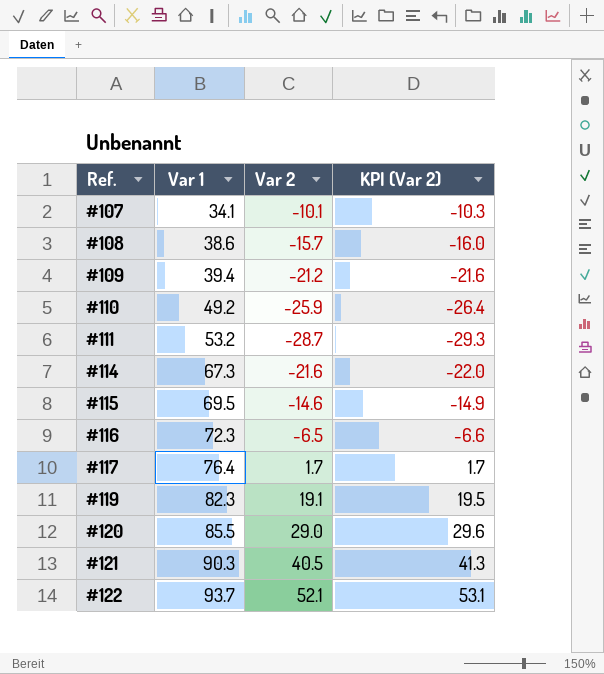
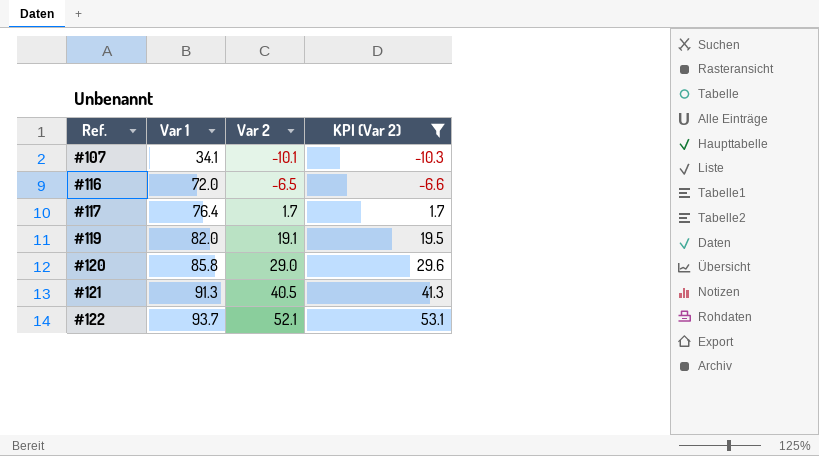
filter: none -> KPI (Var 2) >= -10.3
#116 | Var 1: 72.3 -> 72.0
#119 | Var 1: 82.3 -> 82.0
#120 | Var 1: 85.5 -> 85.8
#121 | Var 1: 90.3 -> 91.3

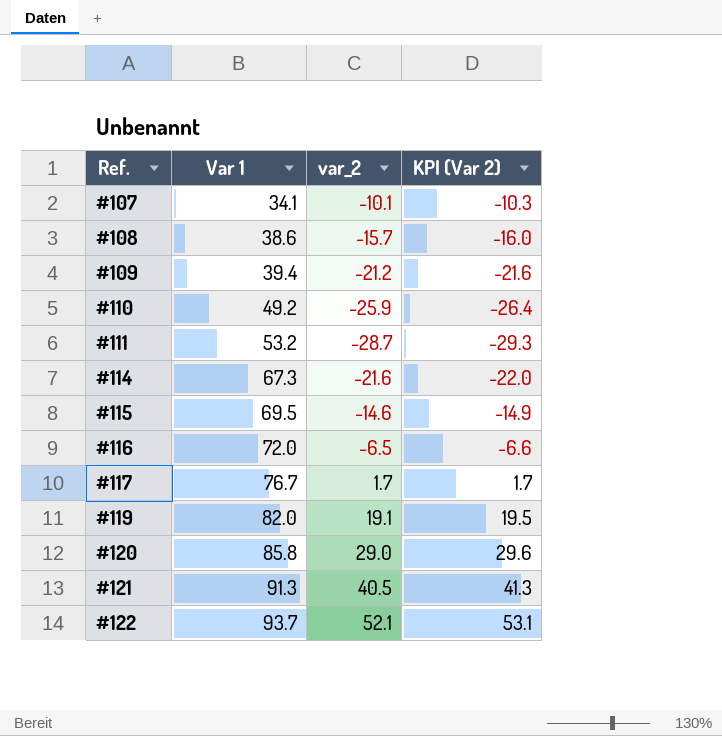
filter: KPI (Var 2) >= -10.3 -> none
column name: Var 2 -> var_2
#117 | Var 1: 76.4 -> 76.7

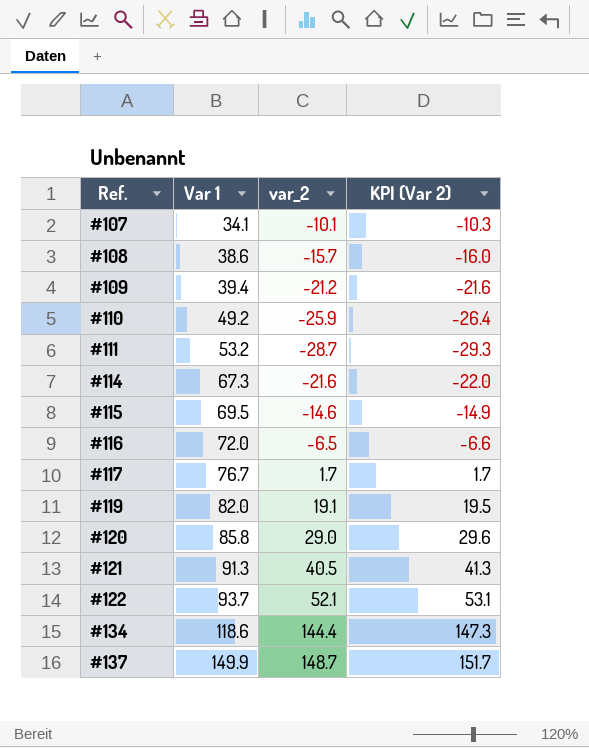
row #134: none -> 118.6 | 144.4 | 147.3
row #137: none -> 149.9 | 148.7 | 151.7

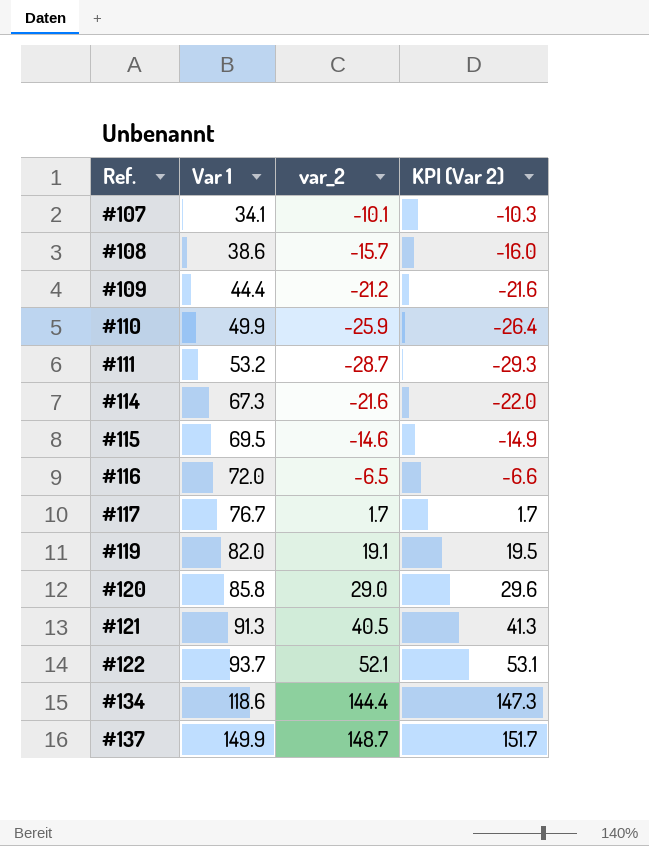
#109 | Var 1: 39.4 -> 44.4
#110 | Var 1: 49.2 -> 49.9

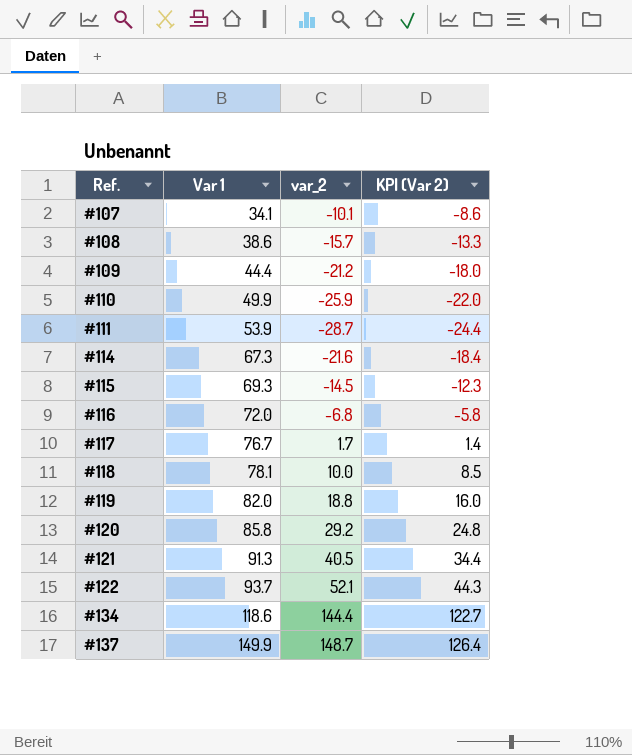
column KPI (Var 2) | formula: [var_2] * 1.02 -> [var_2] * 0.85
#111 | Var 1: 53.2 -> 53.9
#115 | Var 1: 69.5 -> 69.3
#115 | var_2: -14.6 -> -14.5
#116 | var_2: -6.5 -> -6.8
row #118: none -> 78.1 | 10.0 | 8.5
#119 | var_2: 19.1 -> 18.8
#120 | var_2: 29.0 -> 29.2

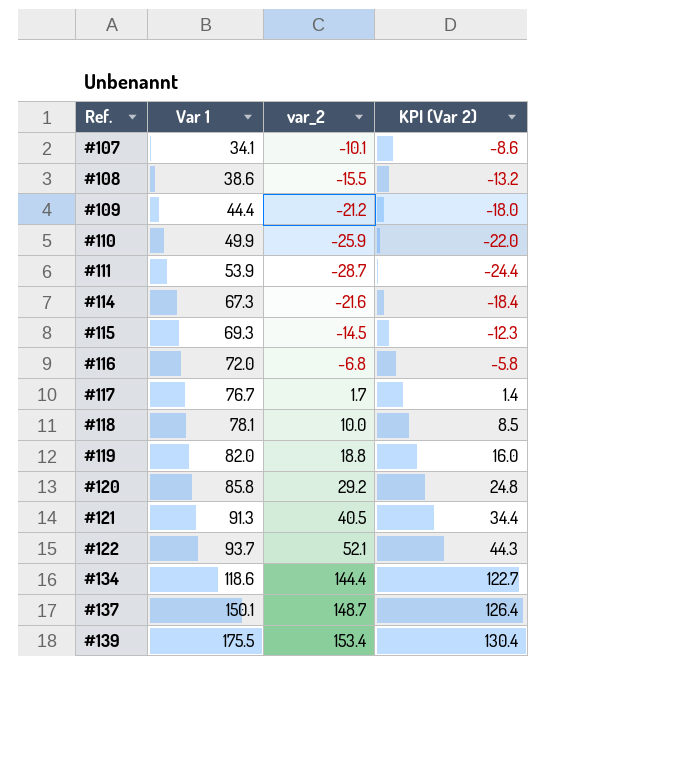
#108 | var_2: -15.7 -> -15.5
#108 | KPI (Var 2): -13.3 -> -13.2
#137 | Var 1: 149.9 -> 150.1
row #139: none -> 175.5 | 153.4 | 130.4

